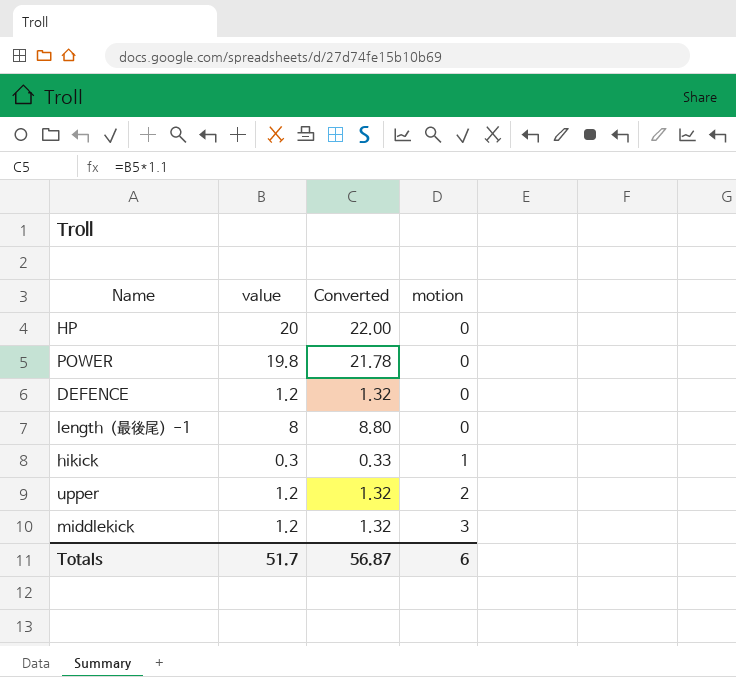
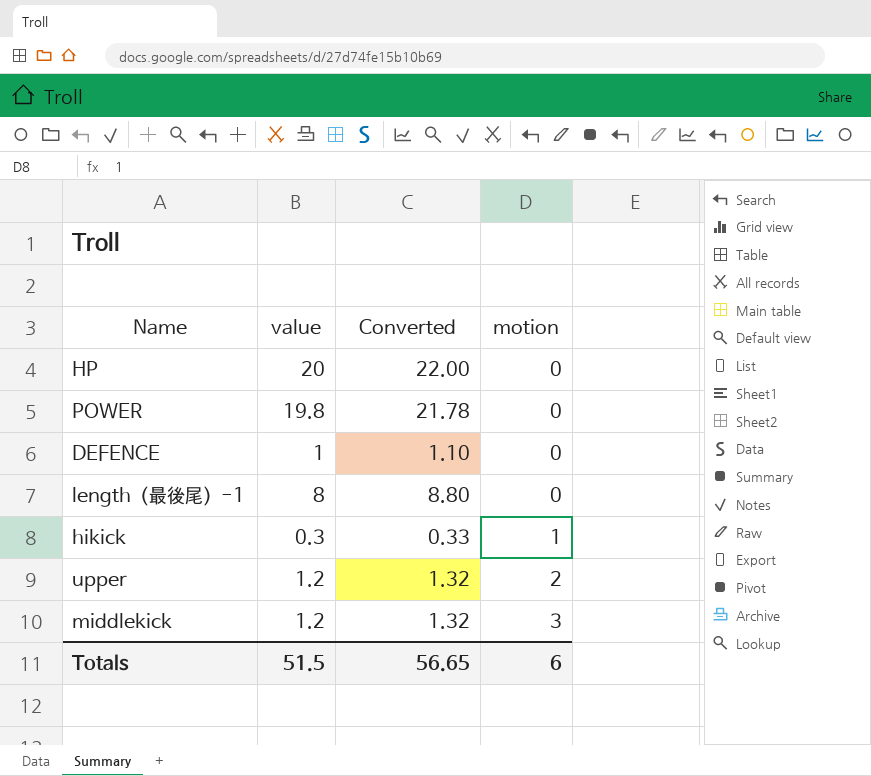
DEFENCE | value: 1.2 -> 1
DEFENCE | Converted: 1.32 -> 1.10
Totals | value: 51.7 -> 51.5
Totals | Converted: 56.87 -> 56.65

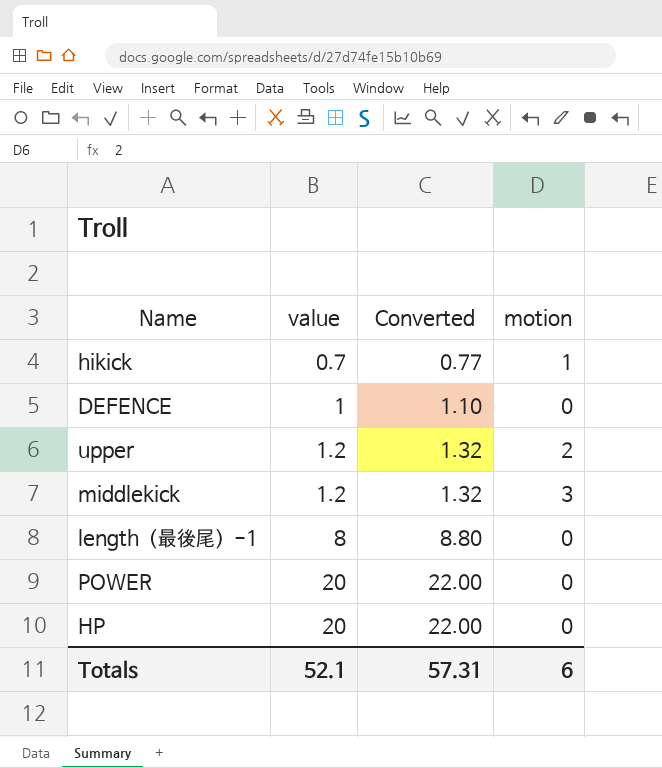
row order: motion ascending -> value ascending
hikick | value: 0.3 -> 0.7
hikick | Converted: 0.33 -> 0.77
POWER | value: 19.8 -> 20
POWER | Converted: 21.78 -> 22.00
Totals | value: 51.5 -> 52.1
Totals | Converted: 56.65 -> 57.31

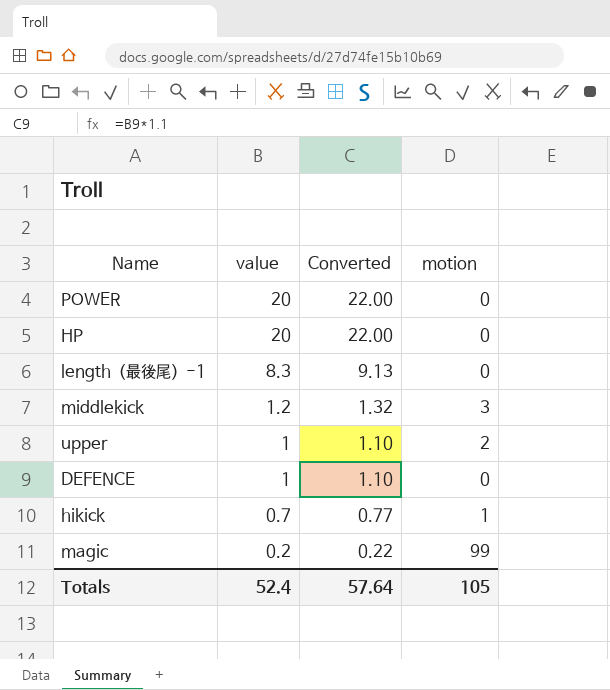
row order: value ascending -> value descending
length（最後尾）-1 | value: 8 -> 8.3
length（最後尾）-1 | Converted: 8.80 -> 9.13
upper | value: 1.2 -> 1
upper | Converted: 1.32 -> 1.10
row magic: none -> 0.2 | 0.22 | 99
Totals | value: 52.1 -> 52.4
Totals | Converted: 57.31 -> 57.64
Totals | motion: 6 -> 105

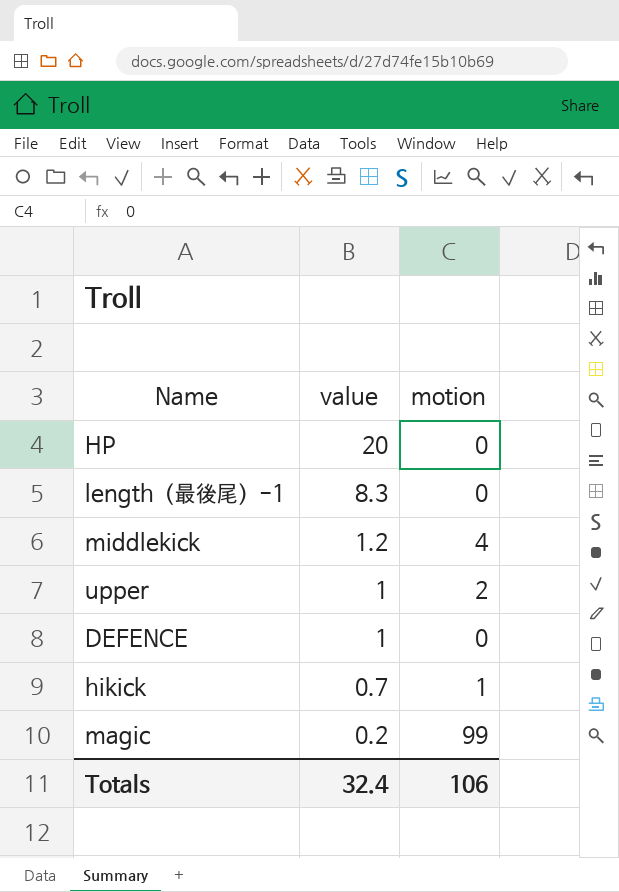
column Converted | formula: [value] * 1.1 -> none
row POWER: 20 | 22.00 | 0 -> none
middlekick | motion: 3 -> 4
Totals | value: 52.4 -> 32.4
Totals | motion: 105 -> 106

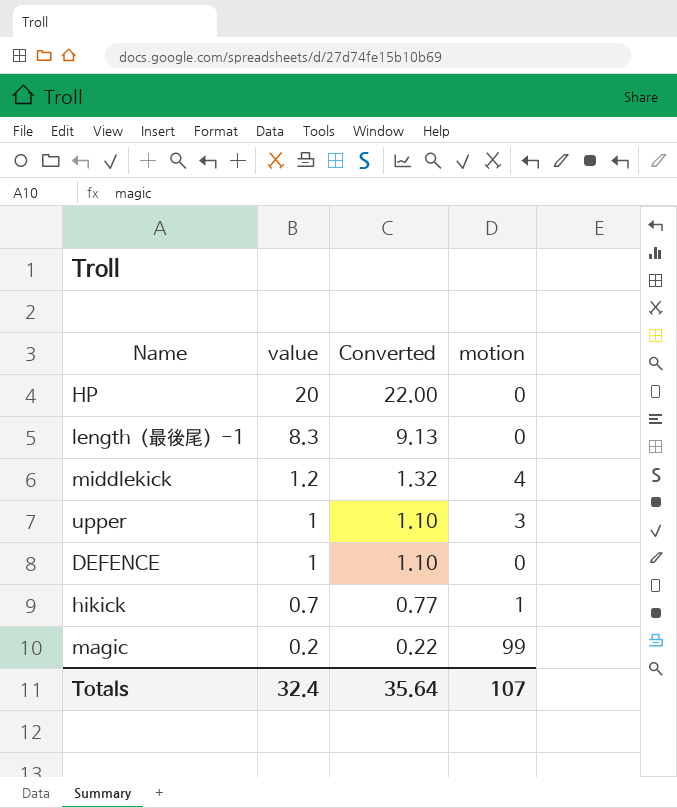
column Converted | formula: none -> [value] * 1.1
upper | motion: 2 -> 3
Totals | motion: 106 -> 107

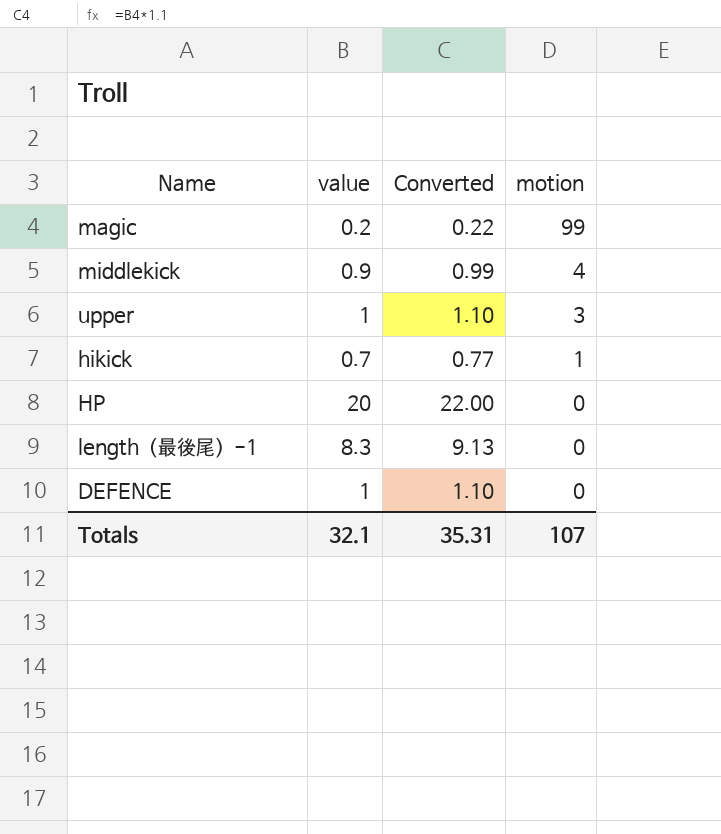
row order: value descending -> motion descending
middlekick | value: 1.2 -> 0.9
middlekick | Converted: 1.32 -> 0.99
Totals | value: 32.4 -> 32.1
Totals | Converted: 35.64 -> 35.31

